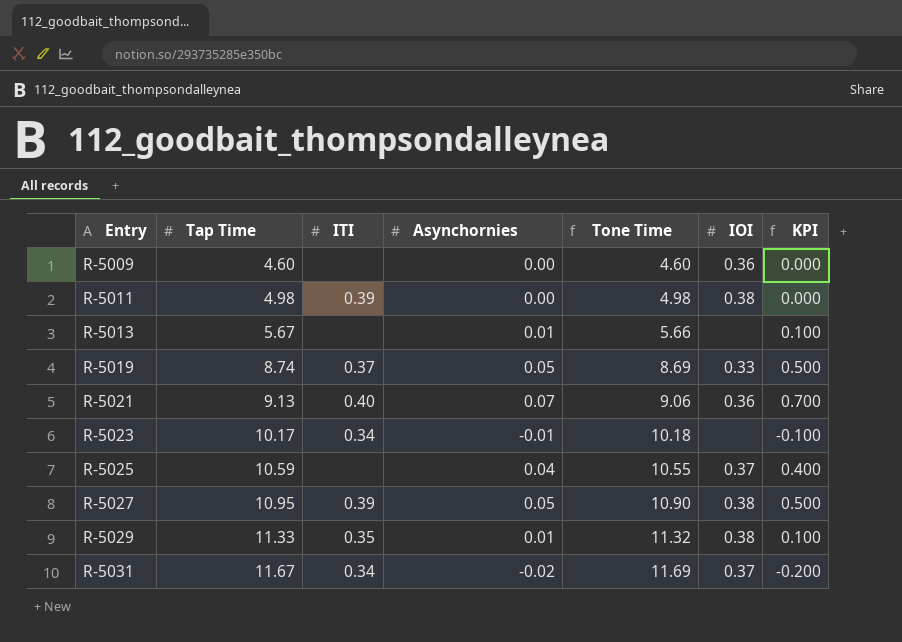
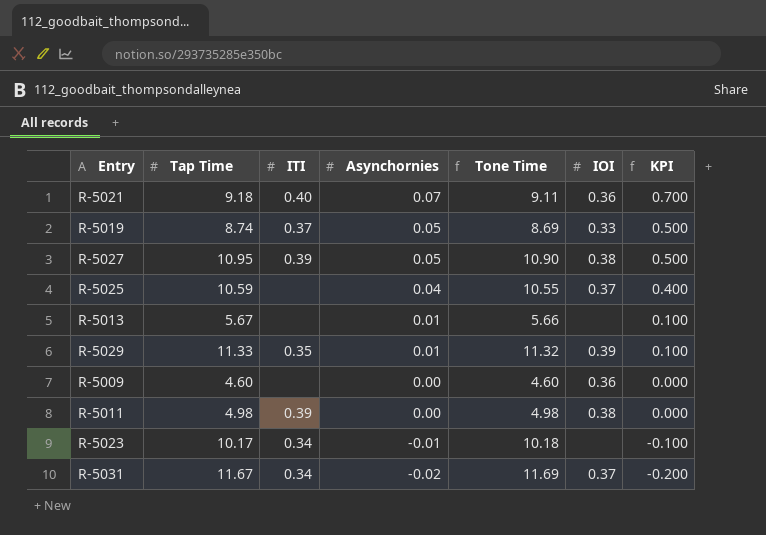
row order: Entry ascending -> Asynchornies descending
R-5021 | Tap Time: 9.13 -> 9.18
R-5021 | Tone Time: 9.06 -> 9.11
R-5029 | IOI: 0.38 -> 0.39

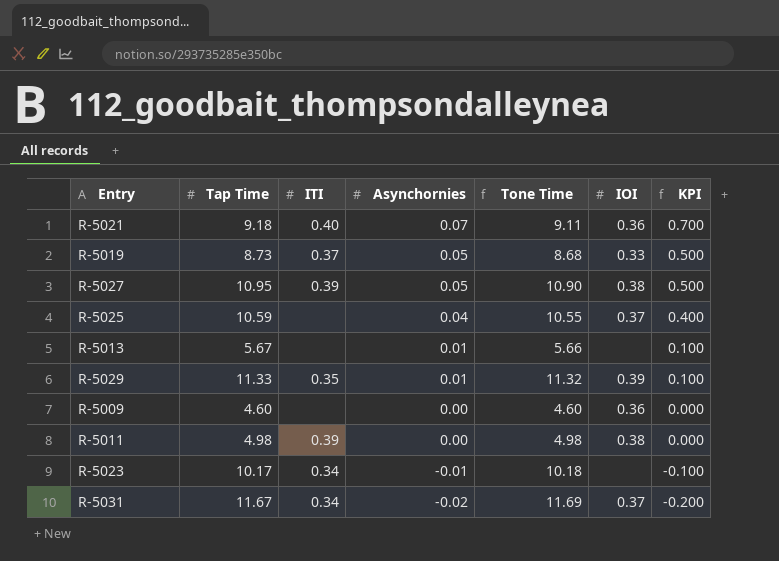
R-5019 | Tap Time: 8.74 -> 8.73
R-5019 | Tone Time: 8.69 -> 8.68

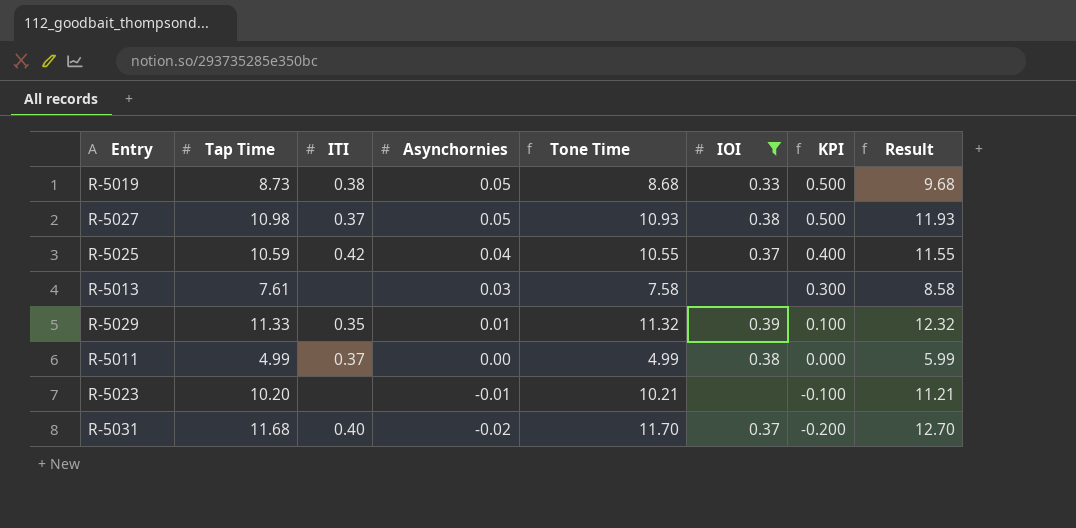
filter: none -> IOI != 0.36
column Result | formula: none -> [Tone Time] + 1
R-5019 | ITI: 0.37 -> 0.38
R-5027 | Tap Time: 10.95 -> 10.98
R-5027 | ITI: 0.39 -> 0.37
R-5027 | Tone Time: 10.90 -> 10.93
R-5025 | ITI: none -> 0.42
R-5013 | Tap Time: 5.67 -> 7.61
R-5013 | Asynchornies: 0.01 -> 0.03
R-5013 | Tone Time: 5.66 -> 7.58
R-5013 | KPI: 0.100 -> 0.300
R-5011 | Tap Time: 4.98 -> 4.99
R-5011 | ITI: 0.39 -> 0.37
R-5011 | Tone Time: 4.98 -> 4.99
R-5023 | Tap Time: 10.17 -> 10.20
R-5023 | ITI: 0.34 -> none
R-5023 | Tone Time: 10.18 -> 10.21
R-5031 | Tap Time: 11.67 -> 11.68
R-5031 | ITI: 0.34 -> 0.40
R-5031 | Tone Time: 11.69 -> 11.70

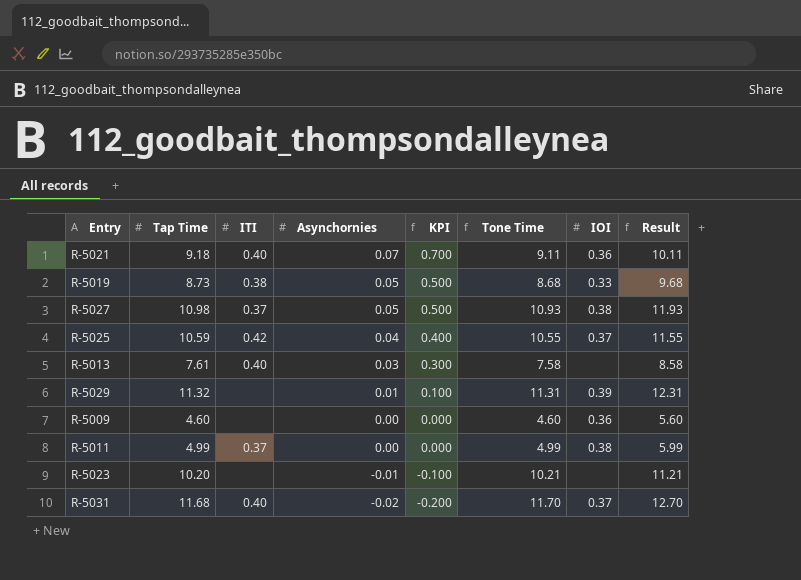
filter: IOI != 0.36 -> none
column KPI | position: 7 -> 5
R-5013 | ITI: none -> 0.40
R-5029 | Tap Time: 11.33 -> 11.32
R-5029 | ITI: 0.35 -> none
R-5029 | Tone Time: 11.32 -> 11.31
R-5029 | Result: 12.32 -> 12.31

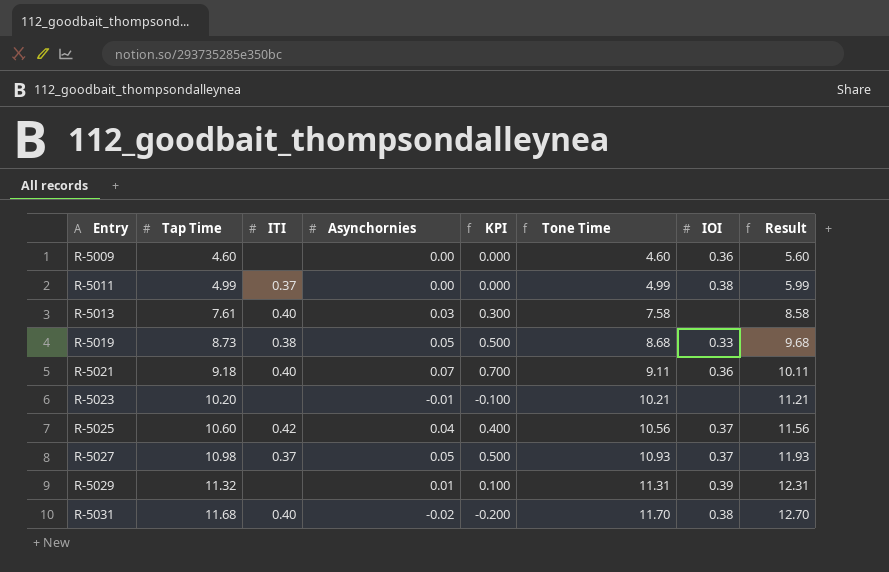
row order: Asynchornies descending -> Entry ascending
R-5025 | Tap Time: 10.59 -> 10.60
R-5025 | Tone Time: 10.55 -> 10.56
R-5025 | Result: 11.55 -> 11.56
R-5027 | IOI: 0.38 -> 0.37
R-5031 | IOI: 0.37 -> 0.38

